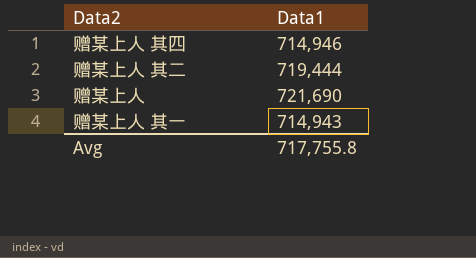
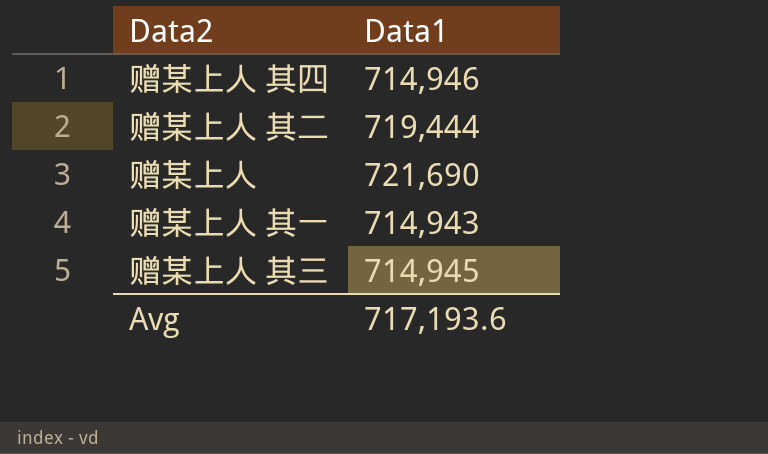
row 赠某上人 其三: none -> 714,945
Avg | Data1: 717,755.8 -> 717,193.6

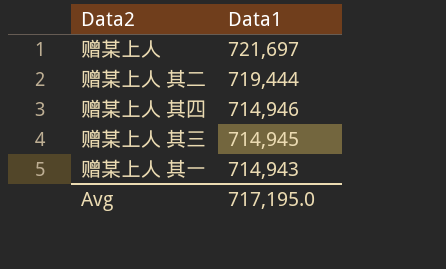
row order: none -> Data1 descending
赠某上人 | Data1: 721,690 -> 721,697
Avg | Data1: 717,193.6 -> 717,195.0

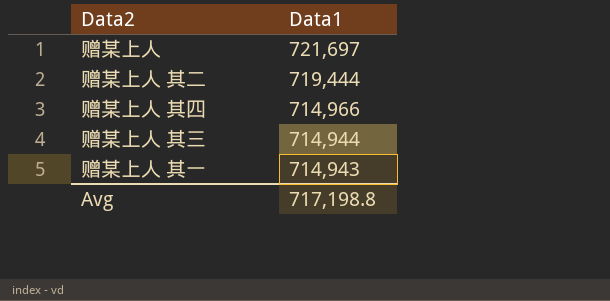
赠某上人 其四 | Data1: 714,946 -> 714,966
赠某上人 其三 | Data1: 714,945 -> 714,944
Avg | Data1: 717,195.0 -> 717,198.8

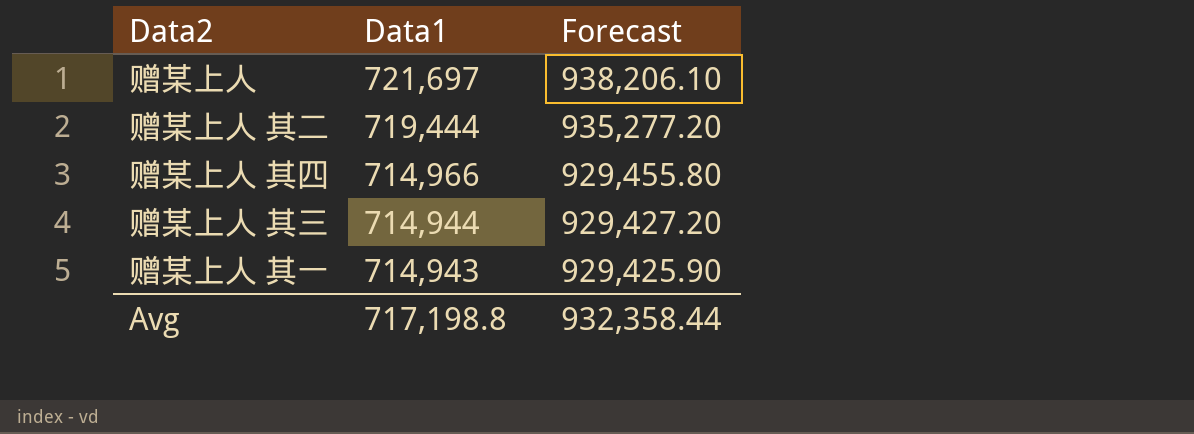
column Forecast | formula: none -> [Data1] * 1.3

